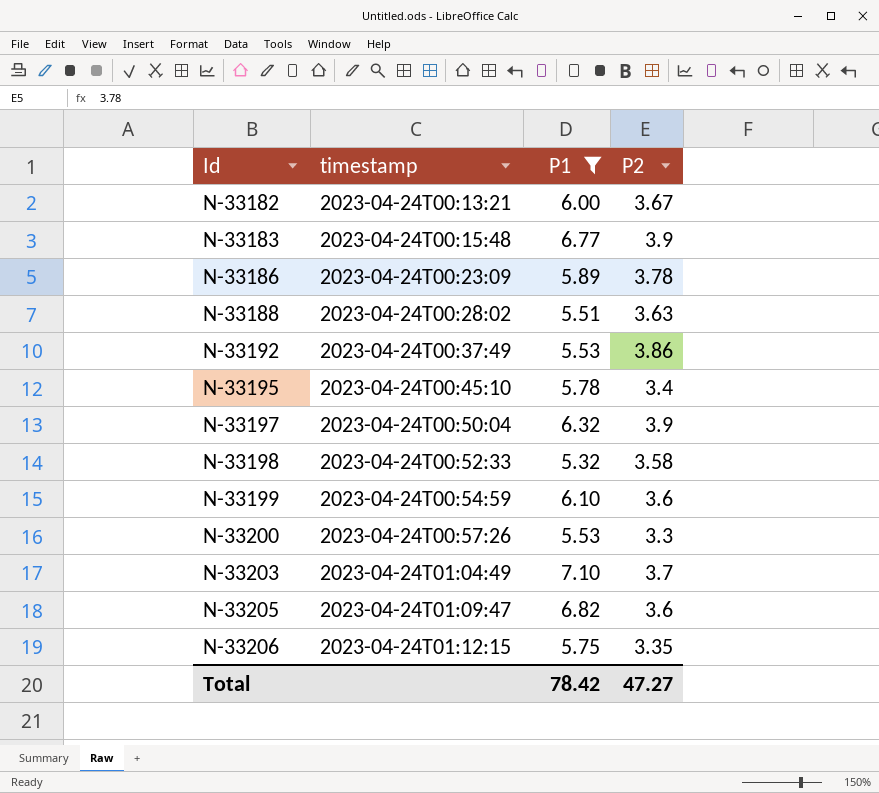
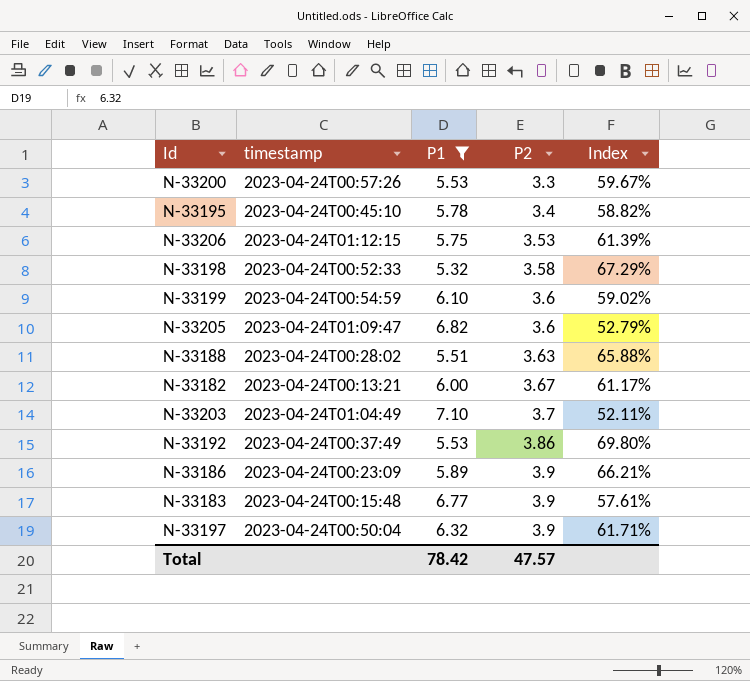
row order: Id ascending -> P2 ascending
column Index | formula: none -> [P2] / [P1]
N-33206 | P2: 3.35 -> 3.53
N-33186 | P2: 3.78 -> 3.9
Total | P2: 47.27 -> 47.57

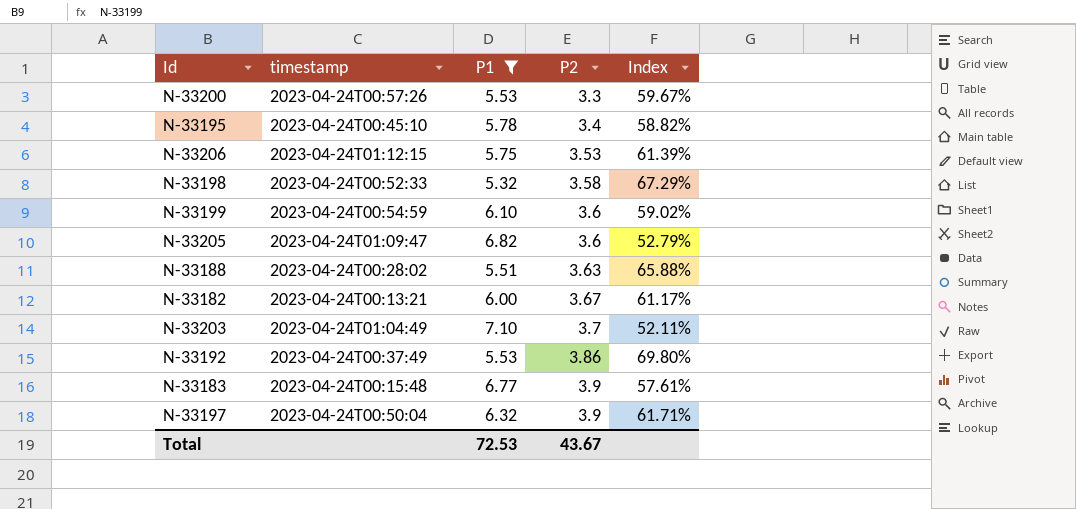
row N-33186: 2023-04-24T00:23:09 | 5.89 | 3.9 | 66.21% -> none
Total | P1: 78.42 -> 72.53
Total | P2: 47.57 -> 43.67

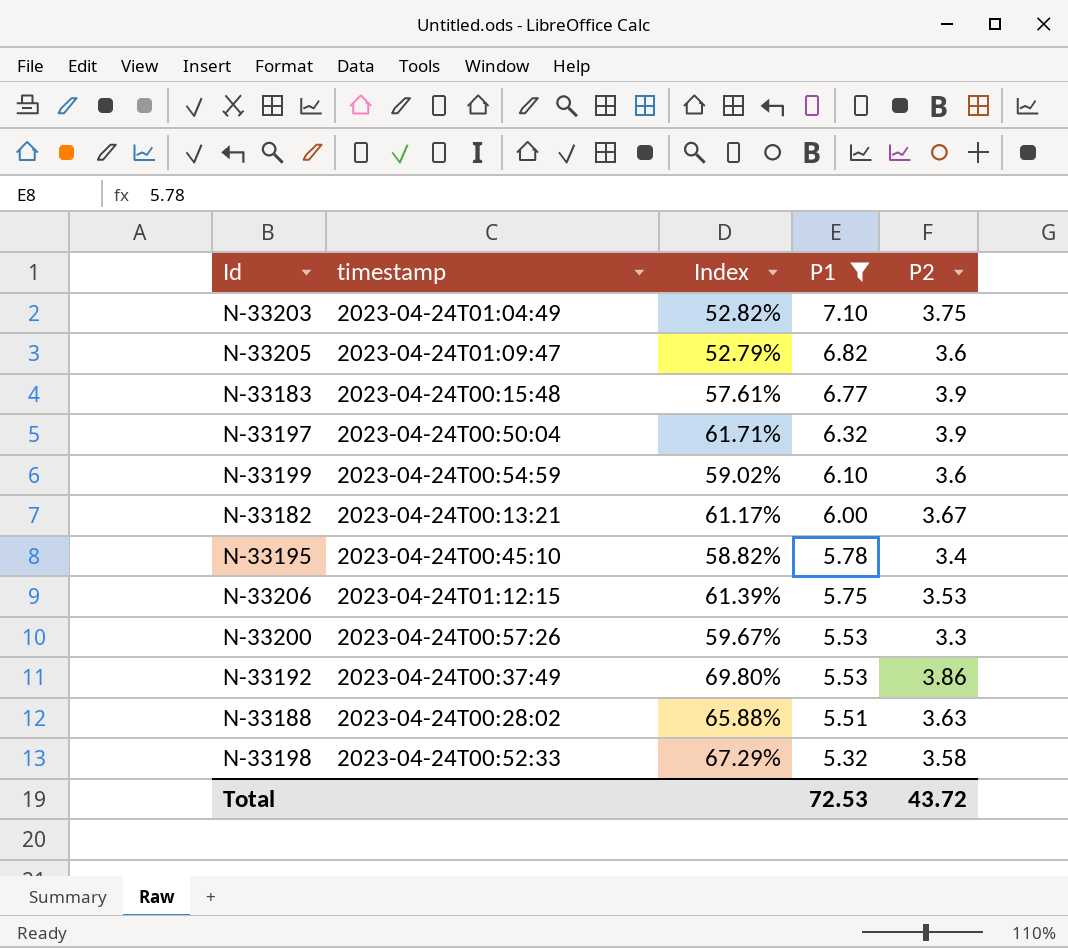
row order: P2 ascending -> P1 descending
column Index | position: 5 -> 3
N-33203 | Index: 52.11% -> 52.82%
N-33203 | P2: 3.7 -> 3.75
Total | P2: 43.67 -> 43.72

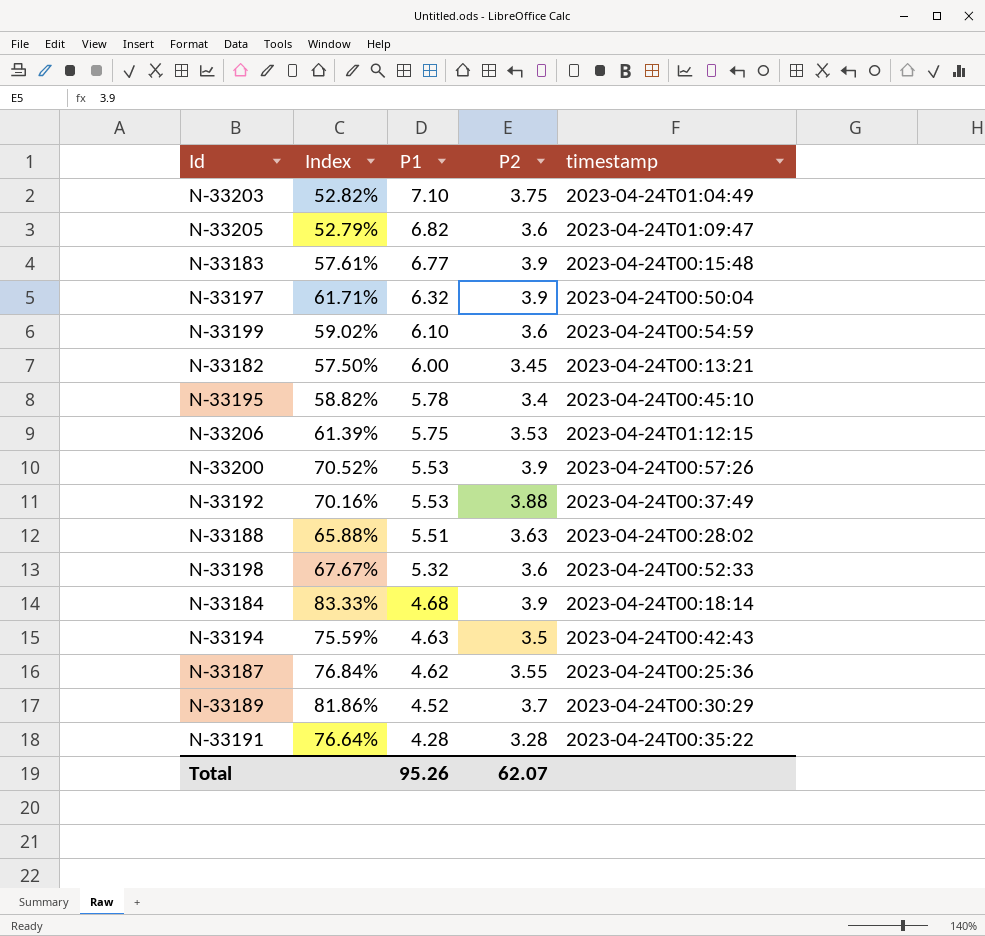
filter: P1 >= 5.32 -> none
column timestamp | position: 2 -> 5
N-33182 | Index: 61.17% -> 57.50%
N-33182 | P2: 3.67 -> 3.45
N-33200 | Index: 59.67% -> 70.52%
N-33200 | P2: 3.3 -> 3.9
N-33192 | Index: 69.80% -> 70.16%
N-33192 | P2: 3.86 -> 3.88
N-33198 | Index: 67.29% -> 67.67%
N-33198 | P2: 3.58 -> 3.6
Total | P1: 72.53 -> 95.26
Total | P2: 43.72 -> 62.07

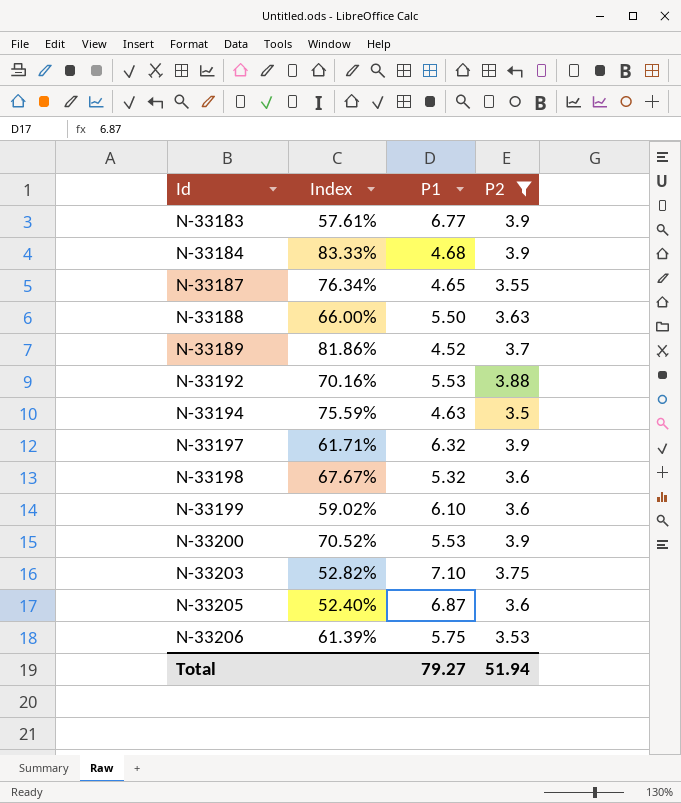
filter: none -> P2 >= 3.5
row order: P1 descending -> Id ascending
column timestamp | position: 5 -> none
N-33187 | Index: 76.84% -> 76.34%
N-33187 | P1: 4.62 -> 4.65
N-33188 | Index: 65.88% -> 66.00%
N-33188 | P1: 5.51 -> 5.50
N-33205 | Index: 52.79% -> 52.40%
N-33205 | P1: 6.82 -> 6.87
Total | P1: 95.26 -> 79.27
Total | P2: 62.07 -> 51.94

